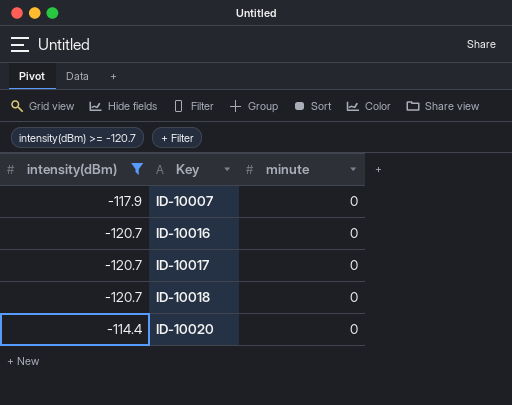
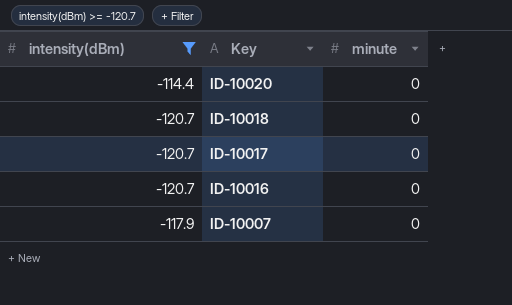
row order: Key ascending -> Key descending

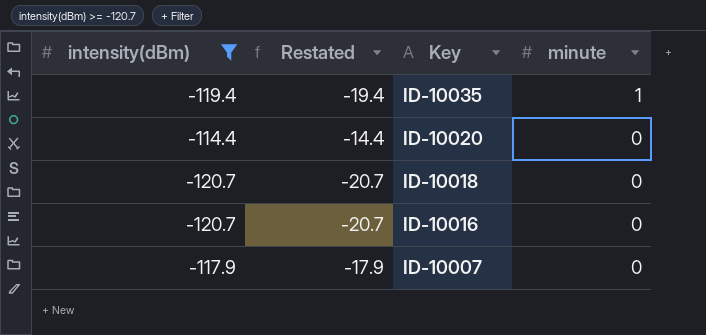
column Restated | formula: none -> [intensity(dBm)] + 100
row ID-10017: -120.7 | 0 -> none
row ID-10035: none -> -119.4 | -19.4 | 1

